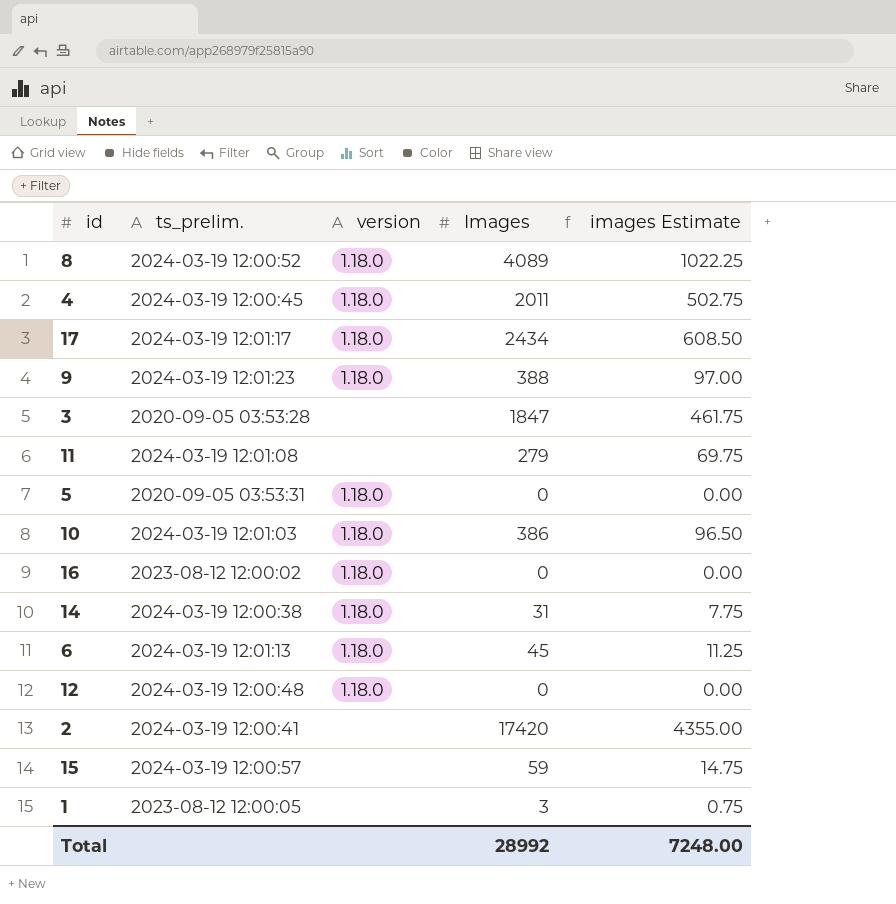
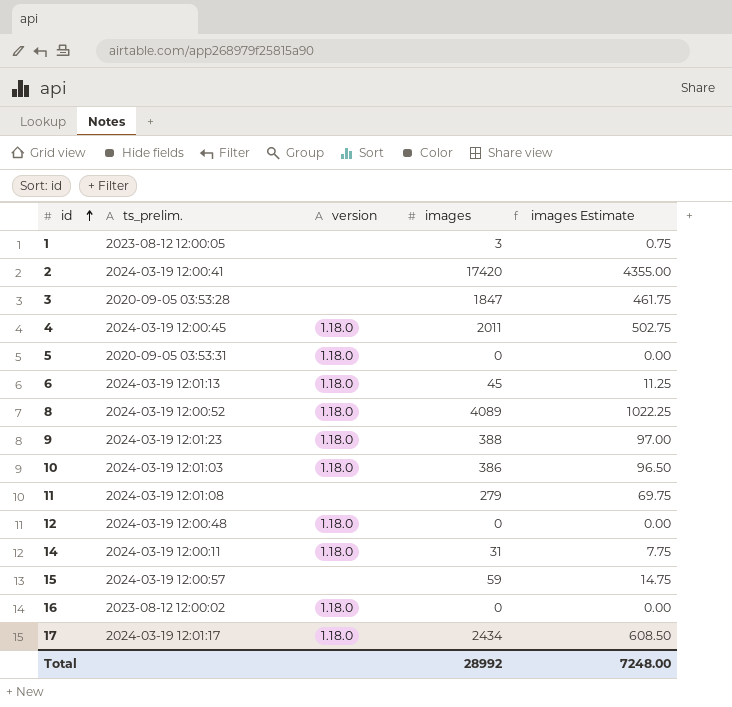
row order: none -> id ascending
column name: Images -> images
14 | ts_prelim.: 2024-03-19 12:00:38 -> 2024-03-19 12:00:11

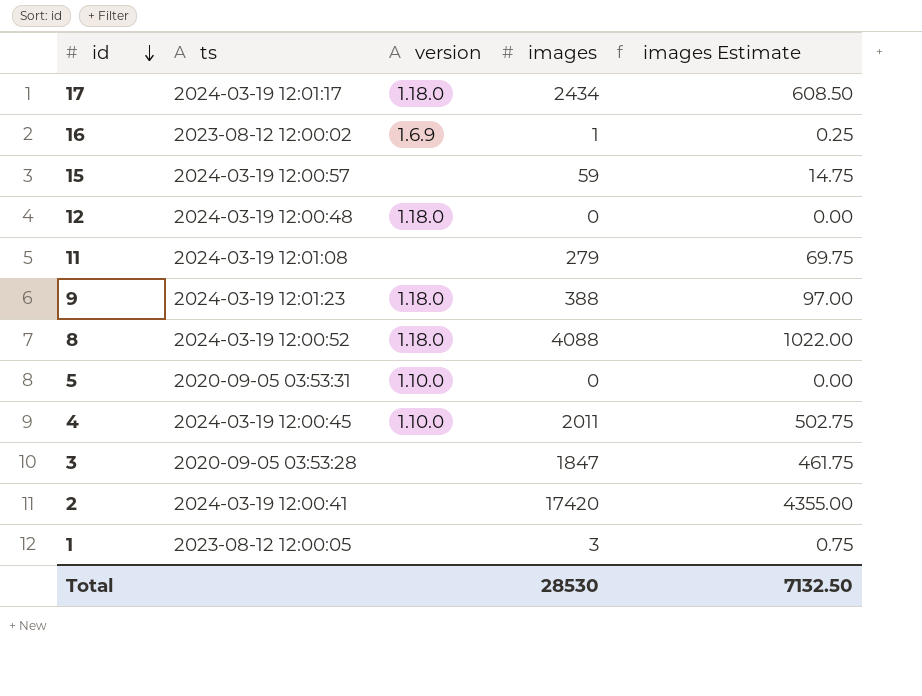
row order: id ascending -> id descending
column name: ts_prelim. -> ts
row 6: 2024-03-19 12:01:13 | 1.18.0 | 45 | 11.25 -> none
row 10: 2024-03-19 12:01:03 | 1.18.0 | 386 | 96.50 -> none
row 14: 2024-03-19 12:00:11 | 1.18.0 | 31 | 7.75 -> none
16 | version: 1.18.0 -> 1.6.9
16 | images: 0 -> 1
16 | images Estimate: 0.00 -> 0.25
8 | images: 4089 -> 4088
8 | images Estimate: 1022.25 -> 1022.00
5 | version: 1.18.0 -> 1.10.0
4 | version: 1.18.0 -> 1.10.0
Total | images: 28992 -> 28530
Total | images Estimate: 7248.00 -> 7132.50

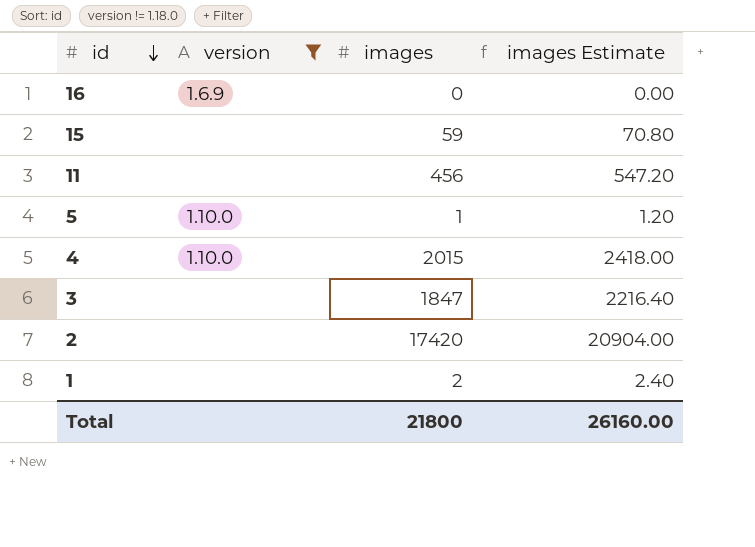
filter: none -> version != 1.18.0
column ts | position: 2 -> none
column images Estimate | formula: [images] * 0.25 -> [images] * 1.2
16 | images: 1 -> 0
11 | images: 279 -> 456
5 | images: 0 -> 1
4 | images: 2011 -> 2015
1 | images: 3 -> 2
Total | images: 28530 -> 21800
Total | images Estimate: 7132.50 -> 26160.00

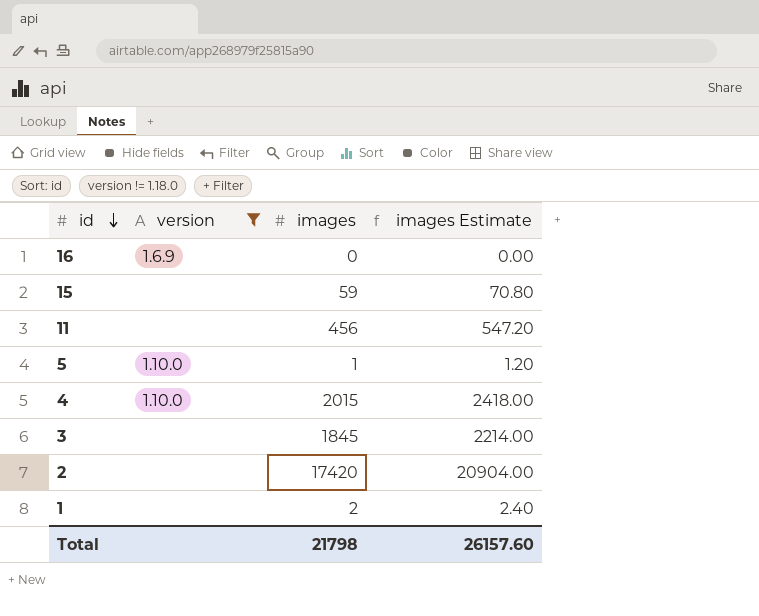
3 | images: 1847 -> 1845
3 | images Estimate: 2216.40 -> 2214.00
Total | images: 21800 -> 21798
Total | images Estimate: 26160.00 -> 26157.60

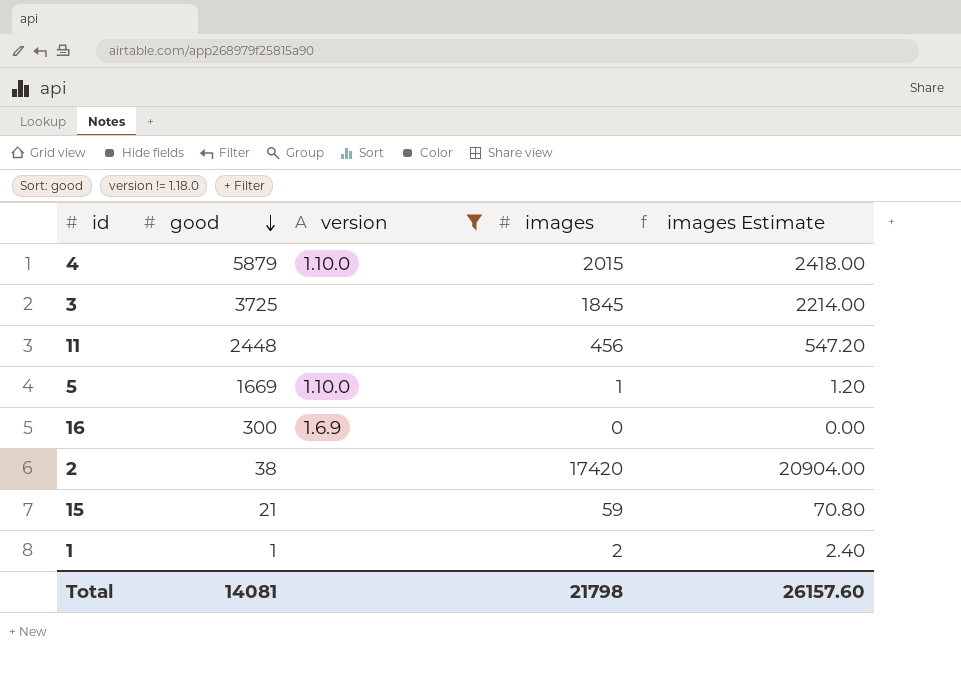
row order: id descending -> good descending
column good | position: none -> 2

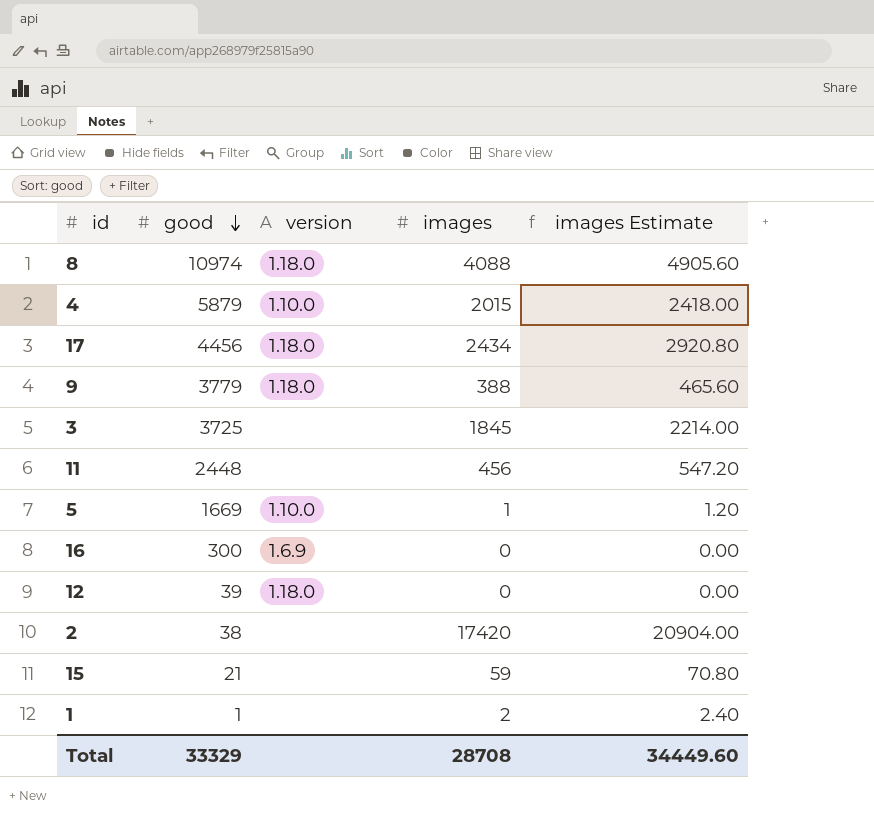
filter: version != 1.18.0 -> none
Total | good: 14081 -> 33329
Total | images: 21798 -> 28708
Total | images Estimate: 26157.60 -> 34449.60

